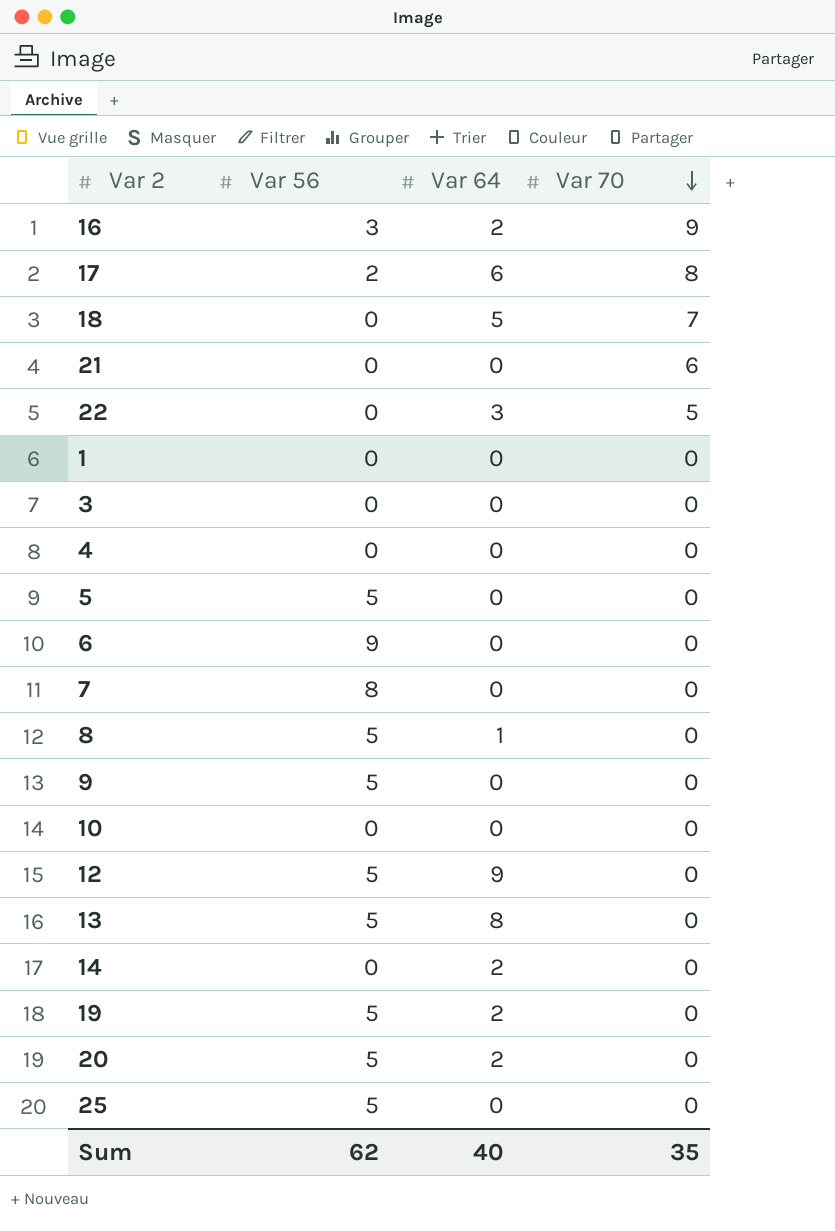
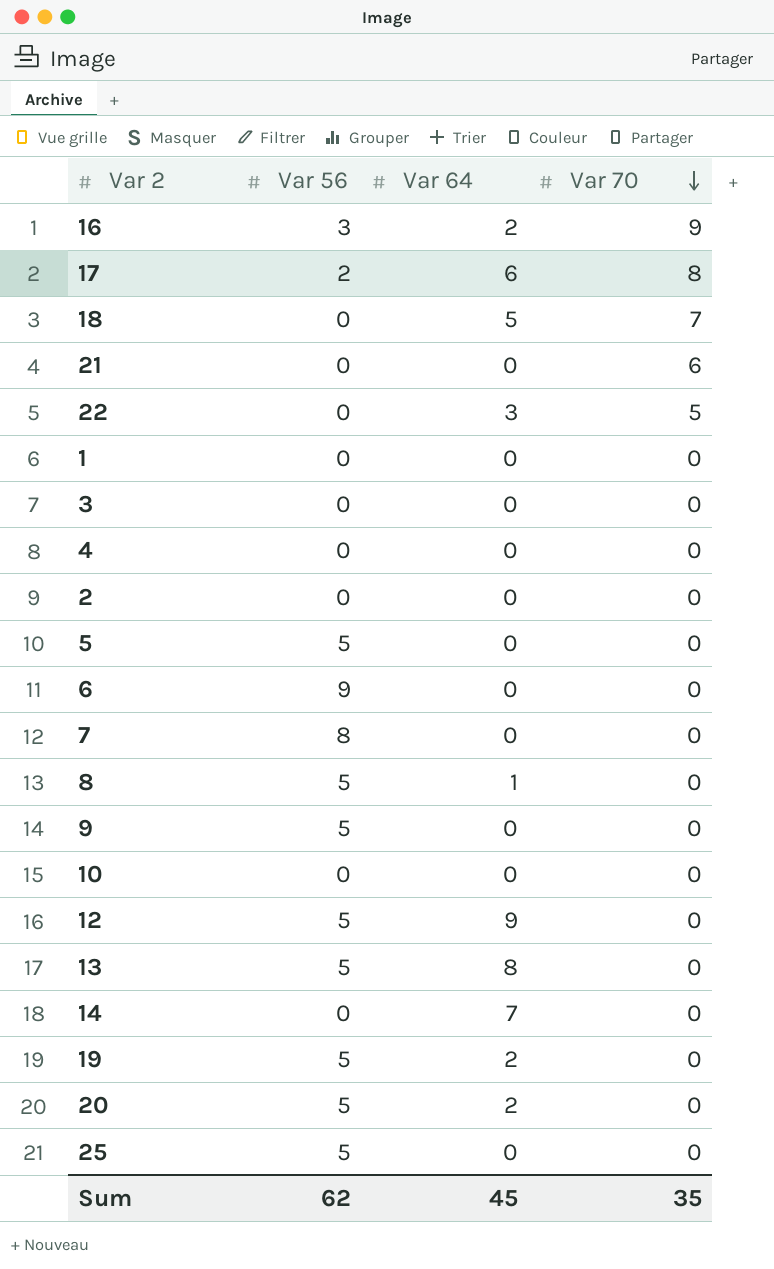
row 2: none -> 0 | 0 | 0
14 | Var 64: 2 -> 7
Sum | Var 64: 40 -> 45

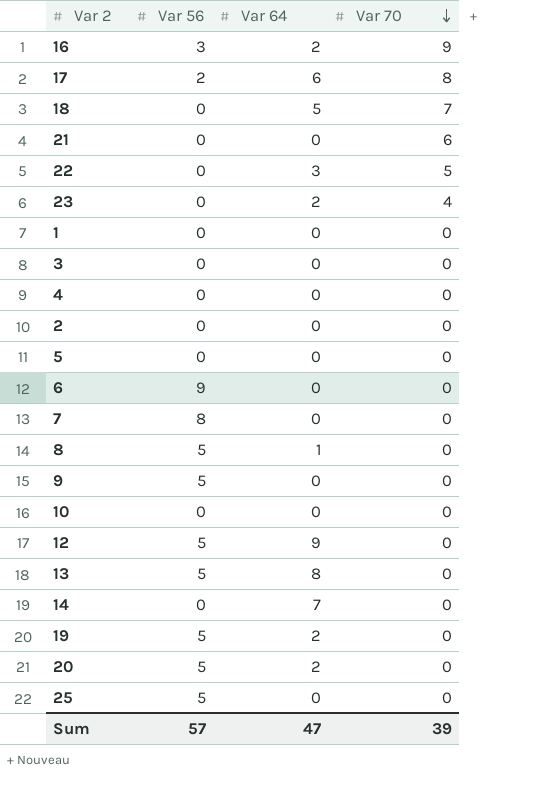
row 23: none -> 0 | 2 | 4
5 | Var 56: 5 -> 0
Sum | Var 56: 62 -> 57
Sum | Var 64: 45 -> 47
Sum | Var 70: 35 -> 39

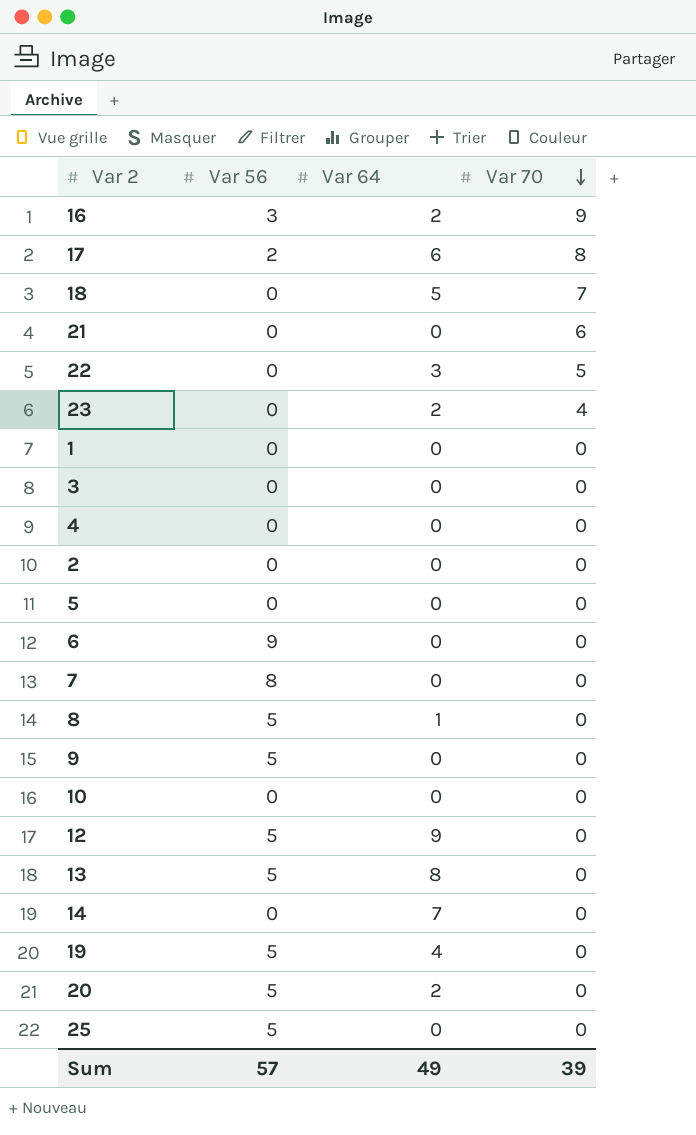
19 | Var 64: 2 -> 4
Sum | Var 64: 47 -> 49

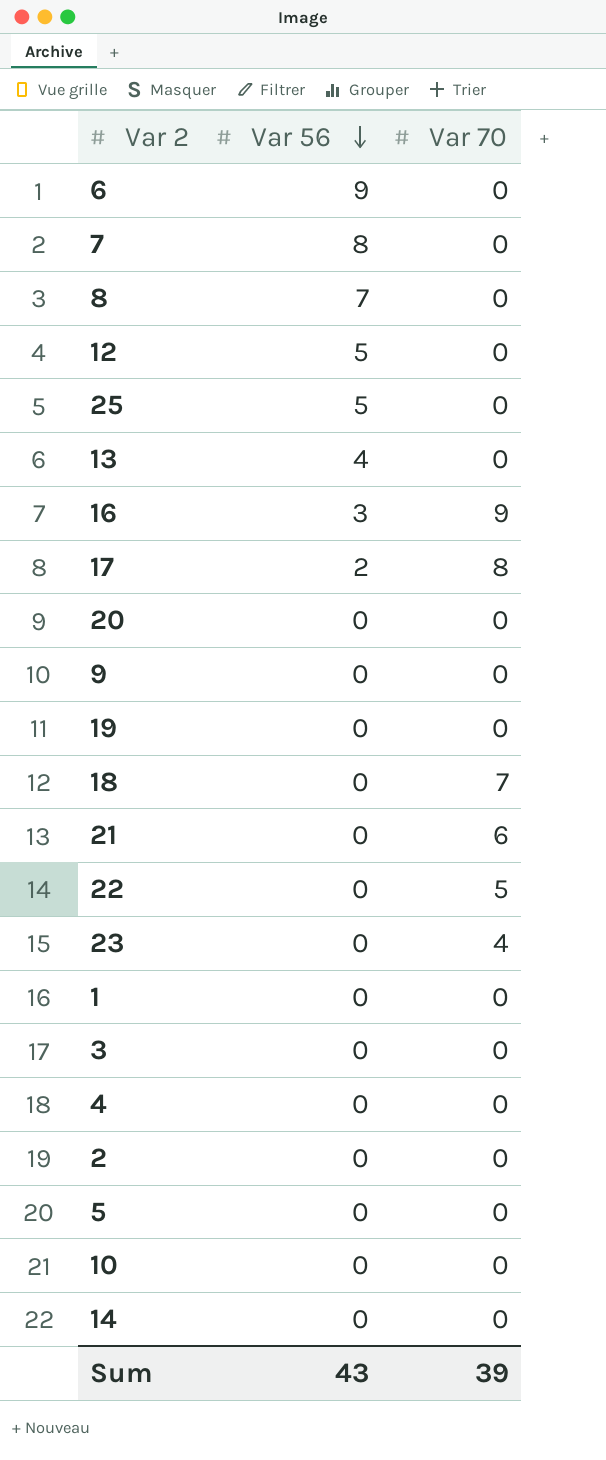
row order: Var 70 descending -> Var 56 descending
column Var 64 | position: 3 -> none
8 | Var 56: 5 -> 7
13 | Var 56: 5 -> 4
20 | Var 56: 5 -> 0
9 | Var 56: 5 -> 0
19 | Var 56: 5 -> 0
Sum | Var 56: 57 -> 43

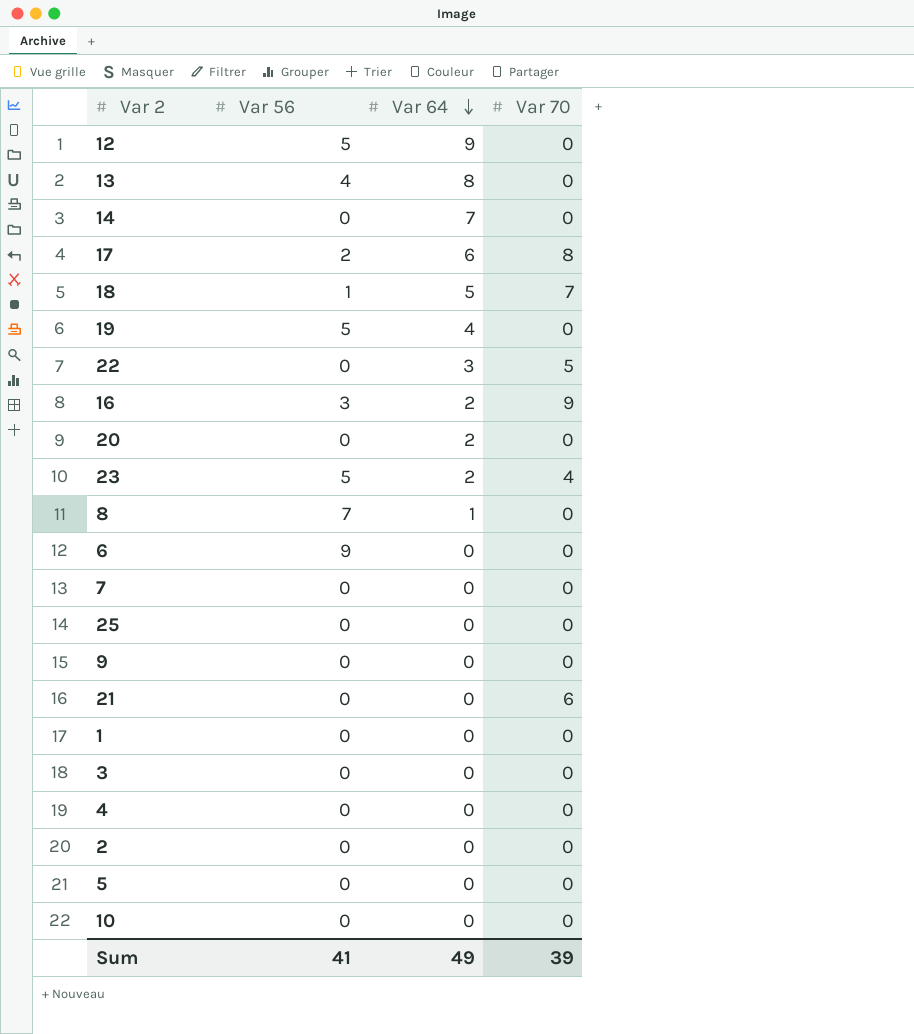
row order: Var 56 descending -> Var 64 descending
column Var 64 | position: none -> 3
18 | Var 56: 0 -> 1
19 | Var 56: 0 -> 5
23 | Var 56: 0 -> 5
7 | Var 56: 8 -> 0
25 | Var 56: 5 -> 0
Sum | Var 56: 43 -> 41

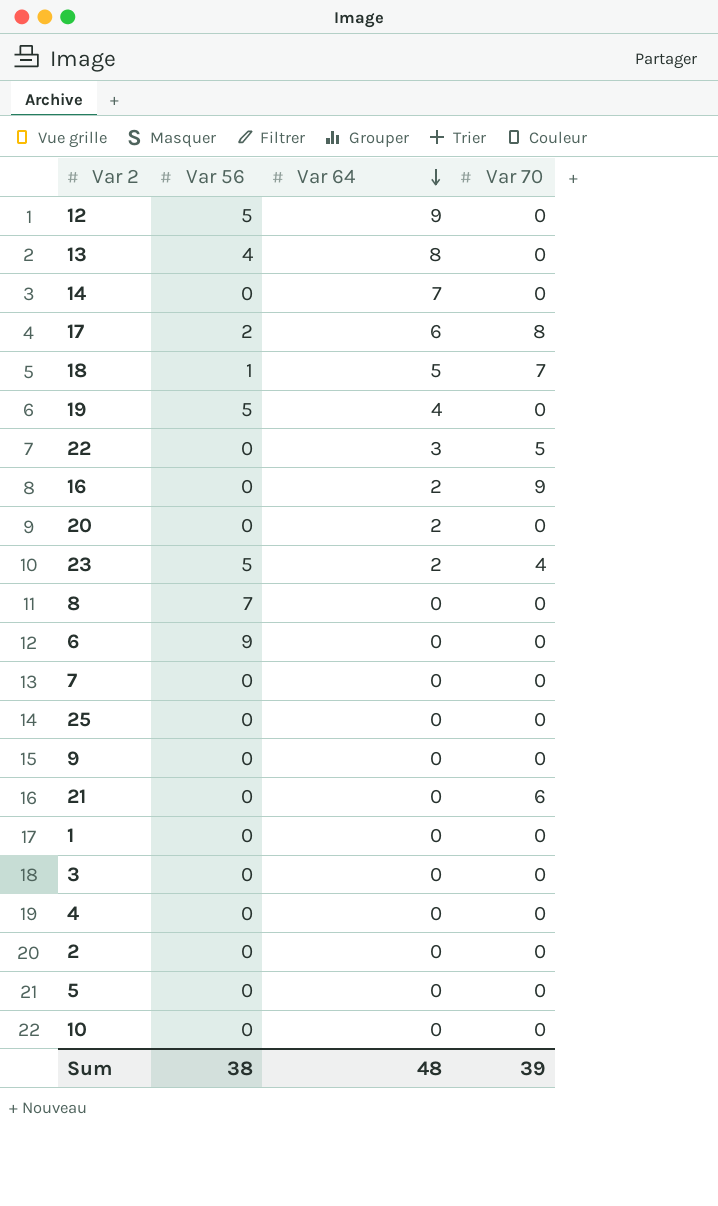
16 | Var 56: 3 -> 0
8 | Var 64: 1 -> 0
Sum | Var 56: 41 -> 38
Sum | Var 64: 49 -> 48

